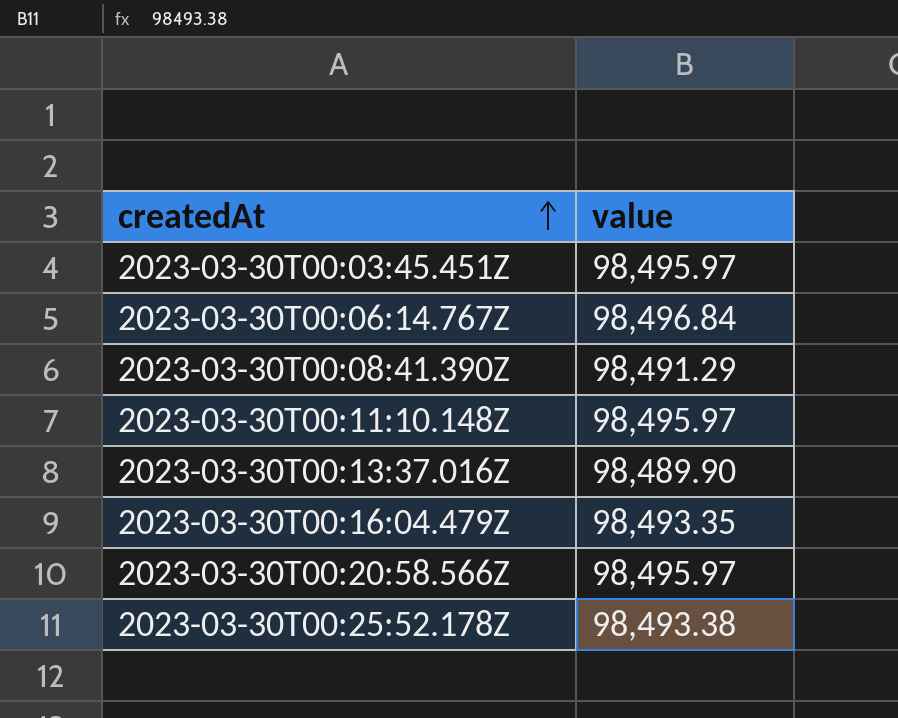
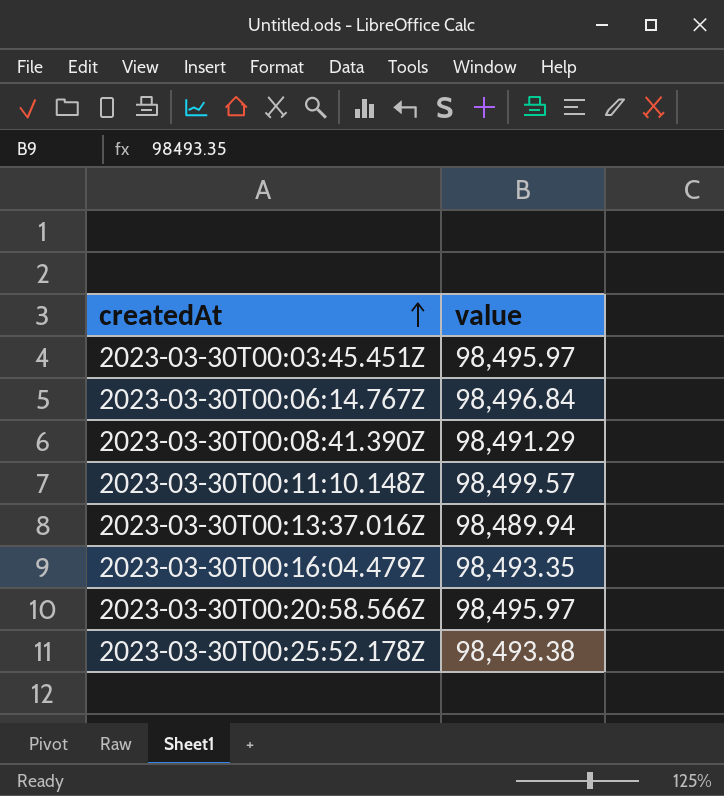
2023-03-30T00:11:10.148Z | value: 98,495.97 -> 98,499.57
2023-03-30T00:13:37.016Z | value: 98,489.90 -> 98,489.94

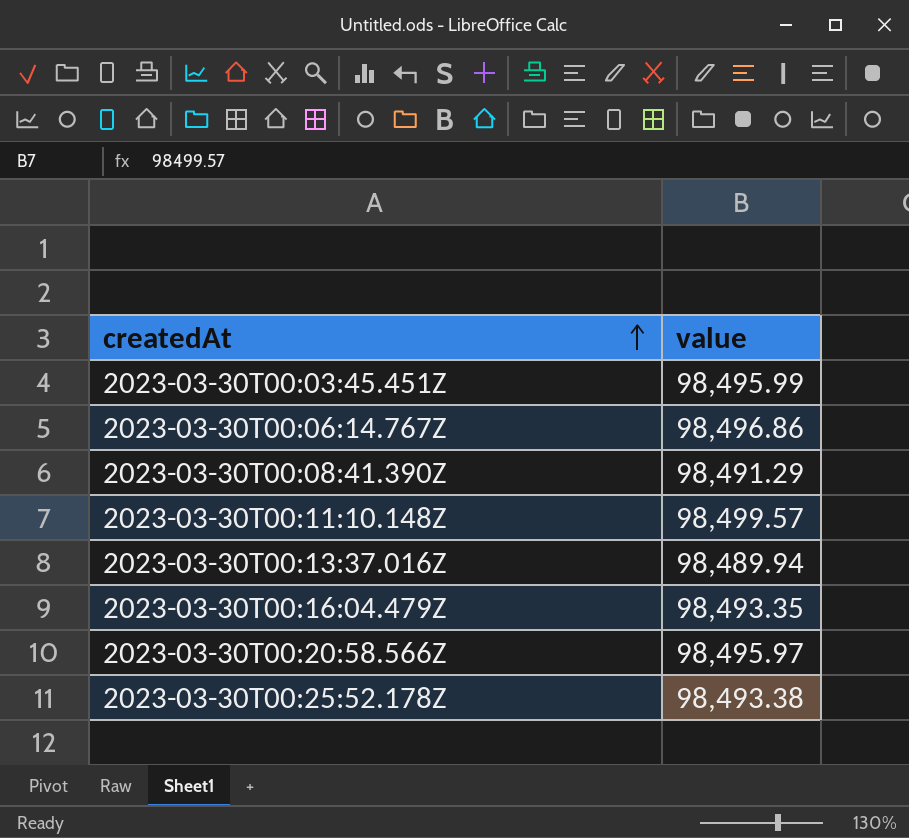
2023-03-30T00:03:45.451Z | value: 98,495.97 -> 98,495.99
2023-03-30T00:06:14.767Z | value: 98,496.84 -> 98,496.86

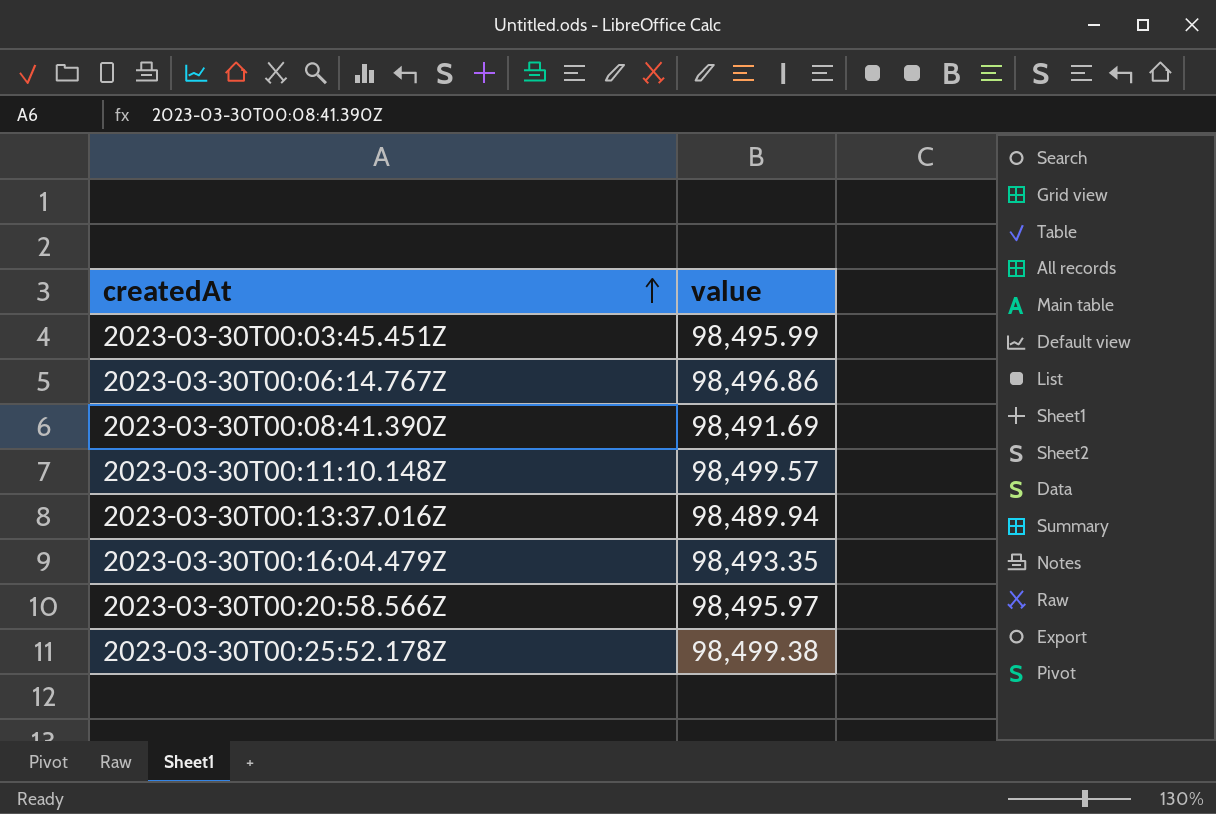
2023-03-30T00:08:41.390Z | value: 98,491.29 -> 98,491.69
2023-03-30T00:25:52.178Z | value: 98,493.38 -> 98,499.38

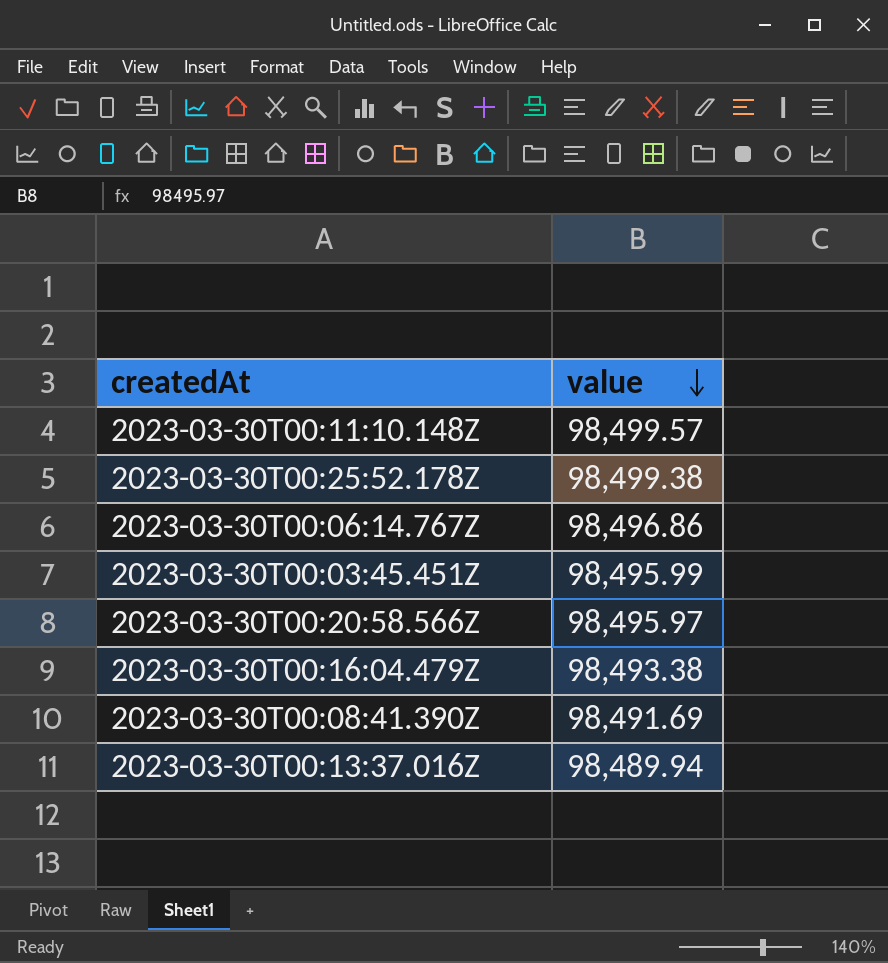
row order: createdAt ascending -> value descending
2023-03-30T00:16:04.479Z | value: 98,493.35 -> 98,493.38

